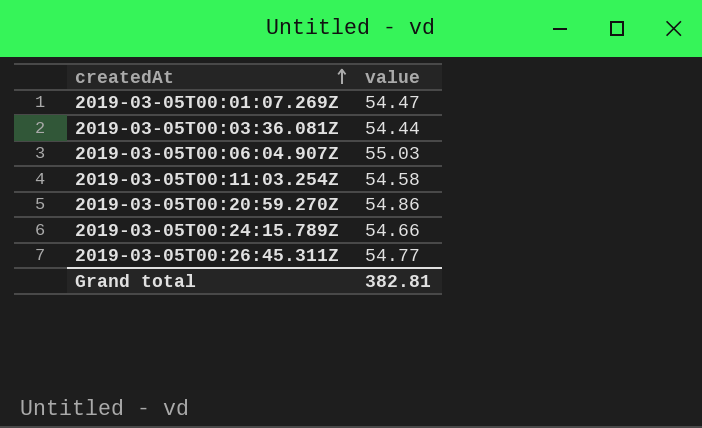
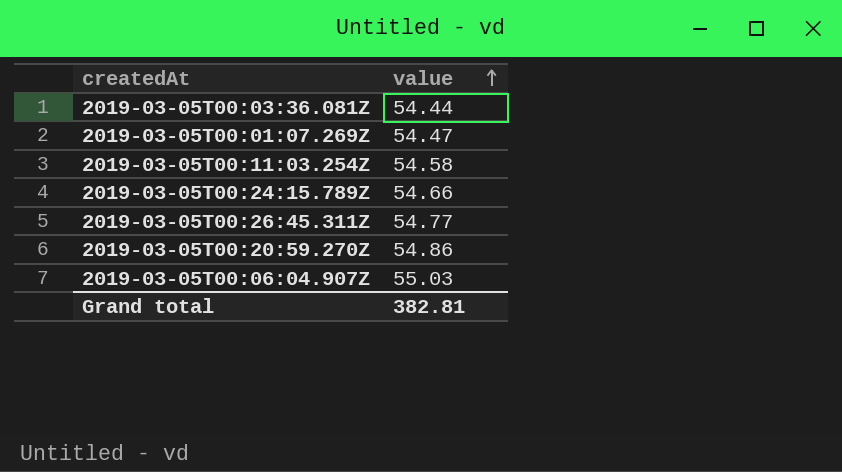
row order: createdAt ascending -> value ascending

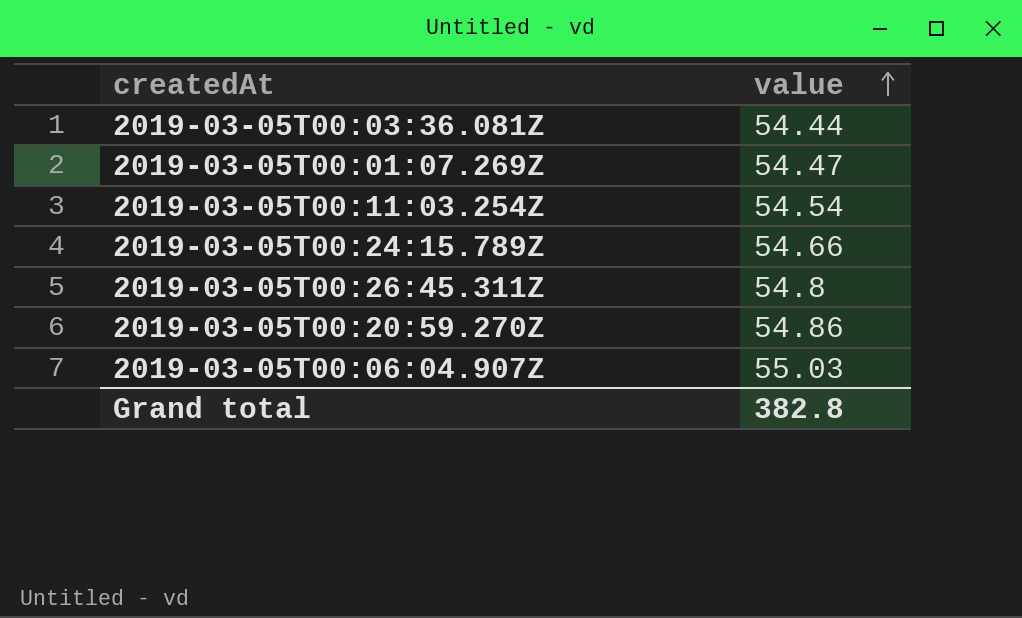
2019-03-05T00:11:03.254Z | value: 54.58 -> 54.54
2019-03-05T00:26:45.311Z | value: 54.77 -> 54.8
Grand total | value: 382.81 -> 382.8

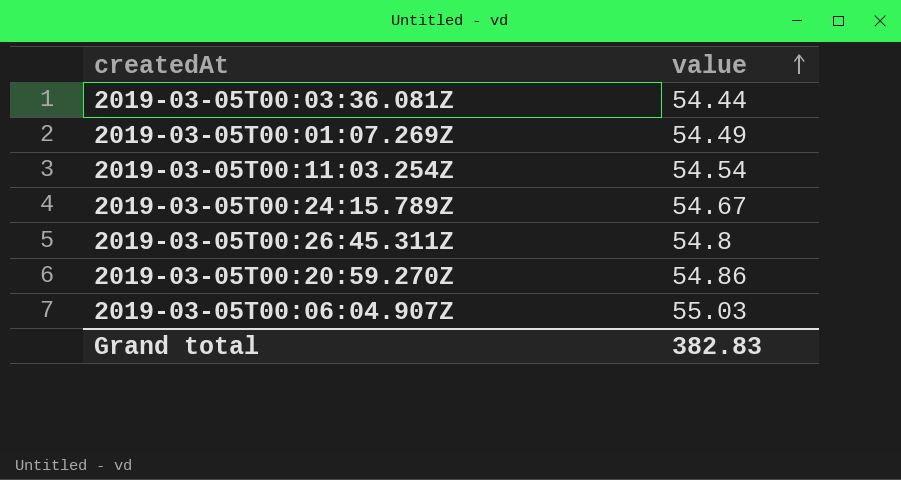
2019-03-05T00:01:07.269Z | value: 54.47 -> 54.49
2019-03-05T00:24:15.789Z | value: 54.66 -> 54.67
Grand total | value: 382.8 -> 382.83

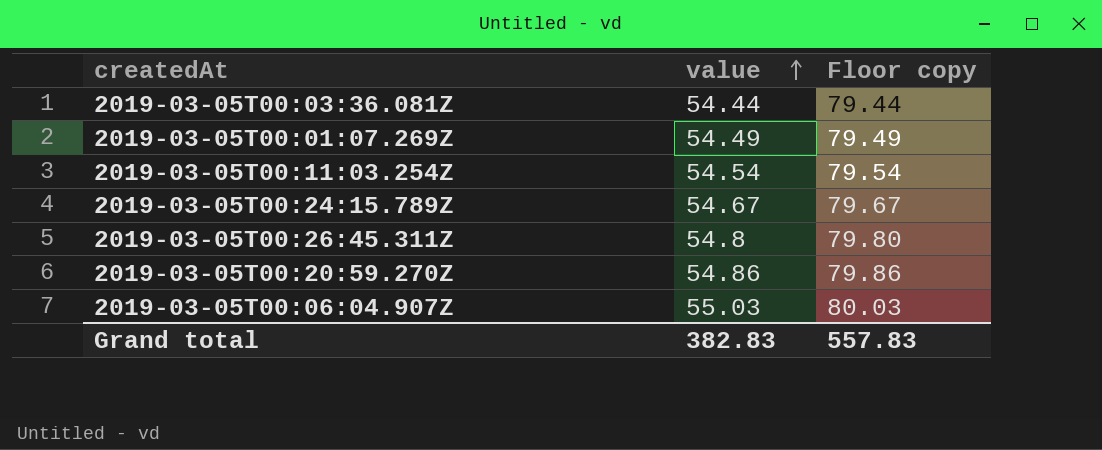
column Floor copy | formula: none -> [value] + 25

